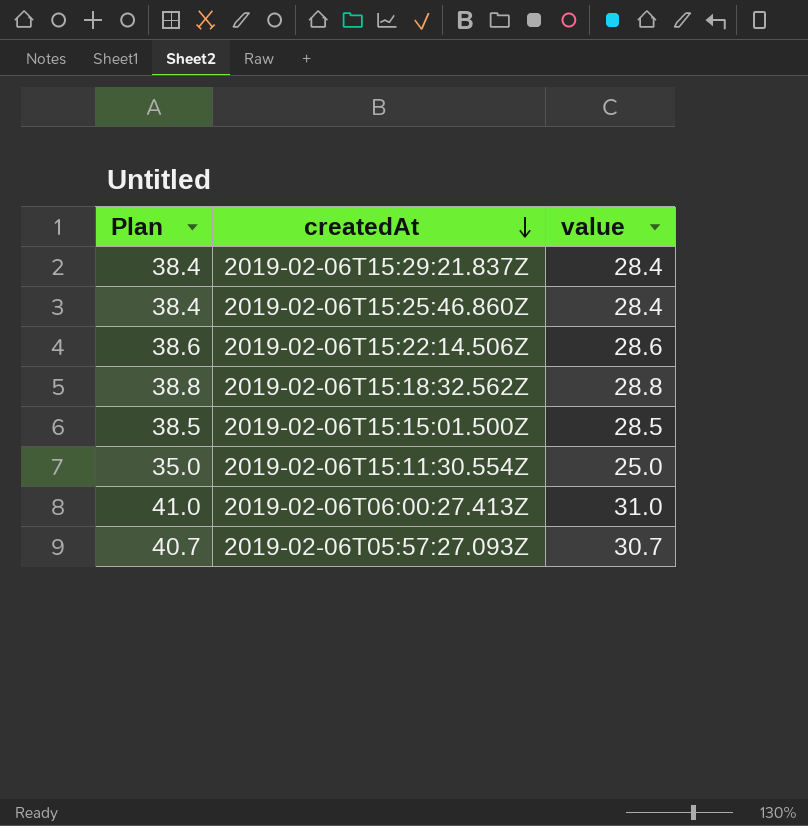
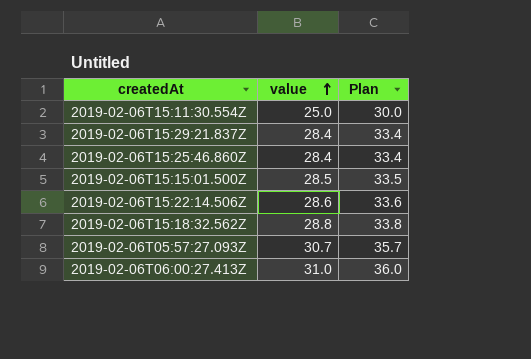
row order: createdAt descending -> value ascending
column Plan | formula: [value] + 10 -> [value] + 5
column Plan | position: 1 -> 3

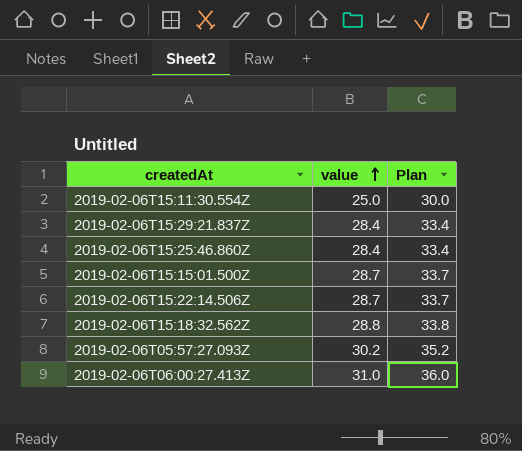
2019-02-06T15:15:01.500Z | value: 28.5 -> 28.7
2019-02-06T15:15:01.500Z | Plan: 33.5 -> 33.7
2019-02-06T15:22:14.506Z | value: 28.6 -> 28.7
2019-02-06T15:22:14.506Z | Plan: 33.6 -> 33.7
2019-02-06T05:57:27.093Z | value: 30.7 -> 30.2
2019-02-06T05:57:27.093Z | Plan: 35.7 -> 35.2

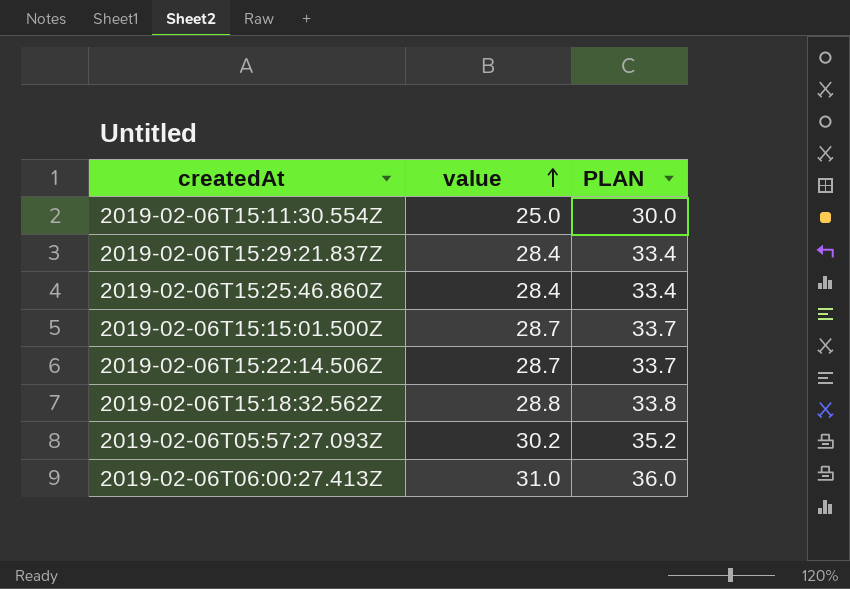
column name: Plan -> PLAN

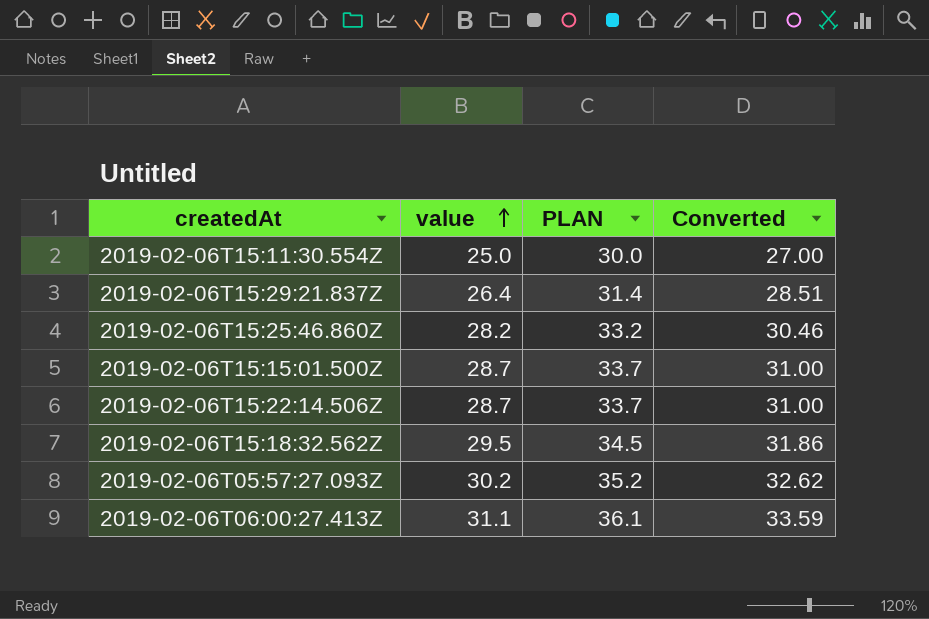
column Converted | formula: none -> [value] * 1.08
2019-02-06T15:29:21.837Z | value: 28.4 -> 26.4
2019-02-06T15:29:21.837Z | PLAN: 33.4 -> 31.4
2019-02-06T15:25:46.860Z | value: 28.4 -> 28.2
2019-02-06T15:25:46.860Z | PLAN: 33.4 -> 33.2
2019-02-06T15:18:32.562Z | value: 28.8 -> 29.5
2019-02-06T15:18:32.562Z | PLAN: 33.8 -> 34.5
2019-02-06T06:00:27.413Z | value: 31.0 -> 31.1
2019-02-06T06:00:27.413Z | PLAN: 36.0 -> 36.1

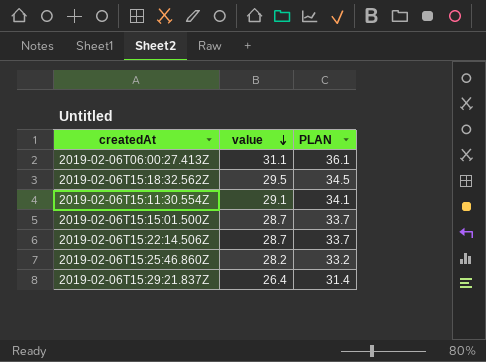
row order: value ascending -> value descending
column Converted | formula: [value] * 1.08 -> none
row 2019-02-06T05:57:27.093Z: 30.2 | 35.2 | 32.62 -> none
2019-02-06T15:11:30.554Z | value: 25.0 -> 29.1
2019-02-06T15:11:30.554Z | PLAN: 30.0 -> 34.1

